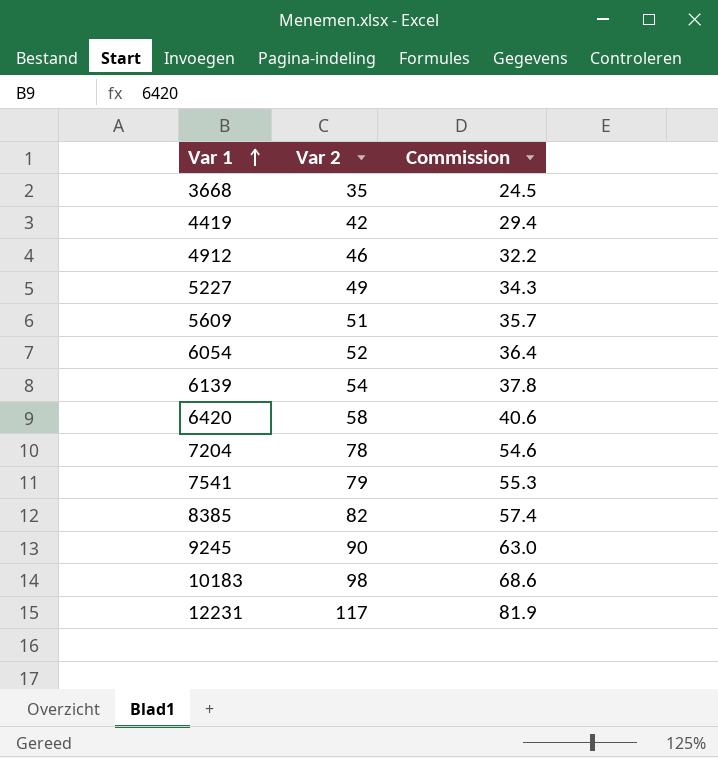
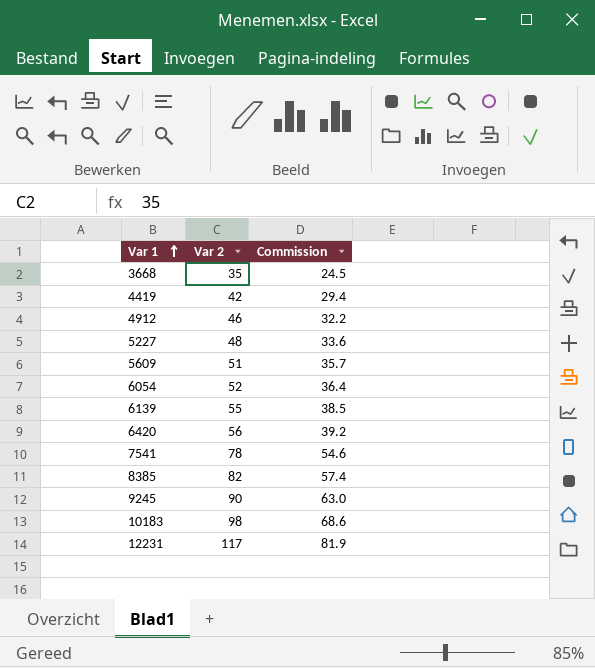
row 7204: 78 | 54.6 -> none
5227 | Var 2: 49 -> 48
5227 | Commission: 34.3 -> 33.6
6139 | Var 2: 54 -> 55
6139 | Commission: 37.8 -> 38.5
6420 | Var 2: 58 -> 56
6420 | Commission: 40.6 -> 39.2
7541 | Var 2: 79 -> 78
7541 | Commission: 55.3 -> 54.6

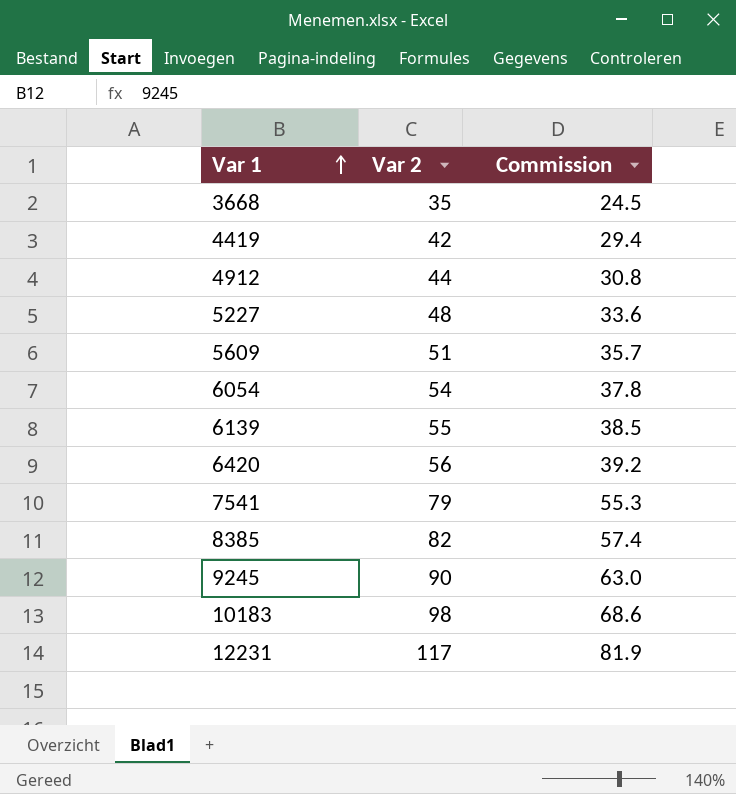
4912 | Var 2: 46 -> 44
4912 | Commission: 32.2 -> 30.8
6054 | Var 2: 52 -> 54
6054 | Commission: 36.4 -> 37.8
7541 | Var 2: 78 -> 79
7541 | Commission: 54.6 -> 55.3

